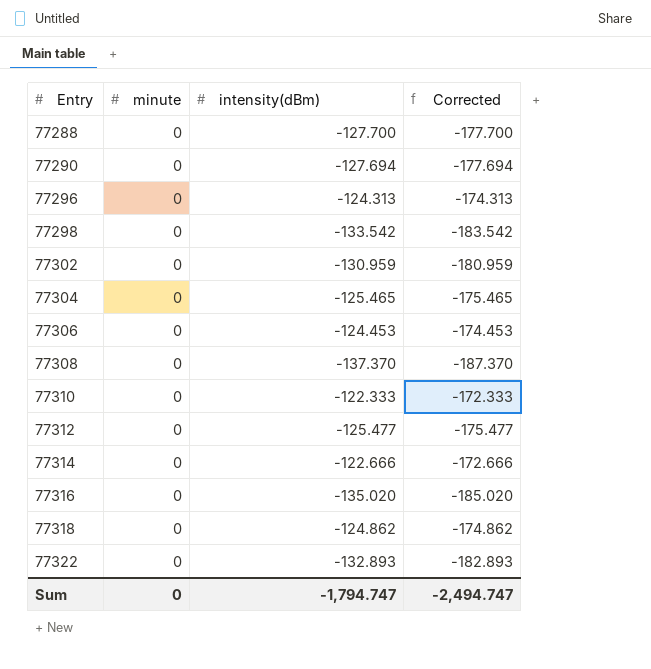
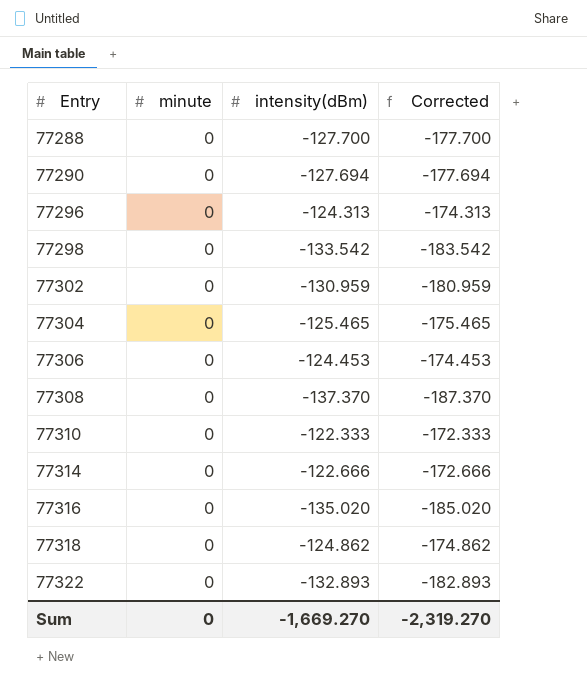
row 77312: 0 | -125.477 | -175.477 -> none
Sum | intensity(dBm): -1,794.747 -> -1,669.270
Sum | Corrected: -2,494.747 -> -2,319.270

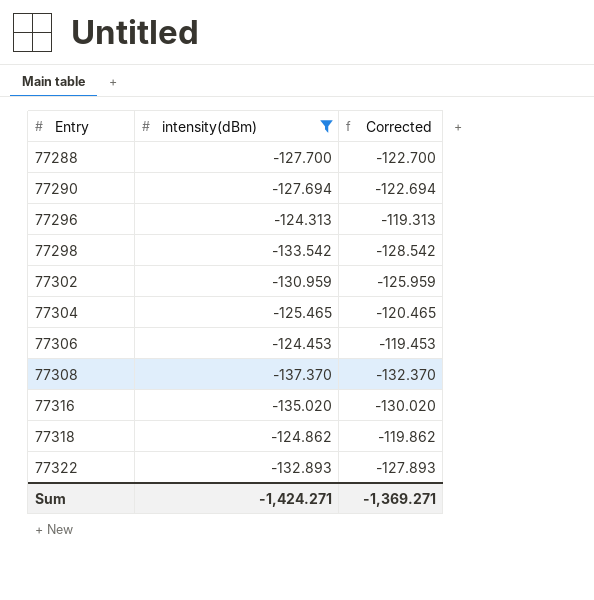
filter: none -> intensity(dBm) <= -124.313
column minute | position: 2 -> none
column Corrected | formula: [intensity(dBm)] - 50 -> [intensity(dBm)] + 5
Sum | intensity(dBm): -1,669.270 -> -1,424.271
Sum | Corrected: -2,319.270 -> -1,369.271

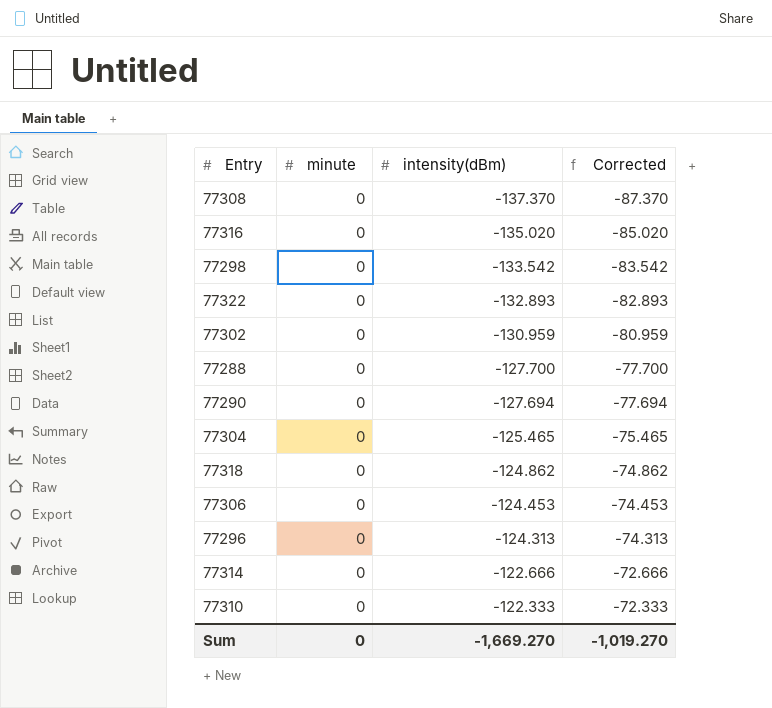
filter: intensity(dBm) <= -124.313 -> none
row order: Entry ascending -> intensity(dBm) ascending
column minute | position: none -> 2
column Corrected | formula: [intensity(dBm)] + 5 -> [intensity(dBm)] + 50
Sum | intensity(dBm): -1,424.271 -> -1,669.270
Sum | Corrected: -1,369.271 -> -1,019.270

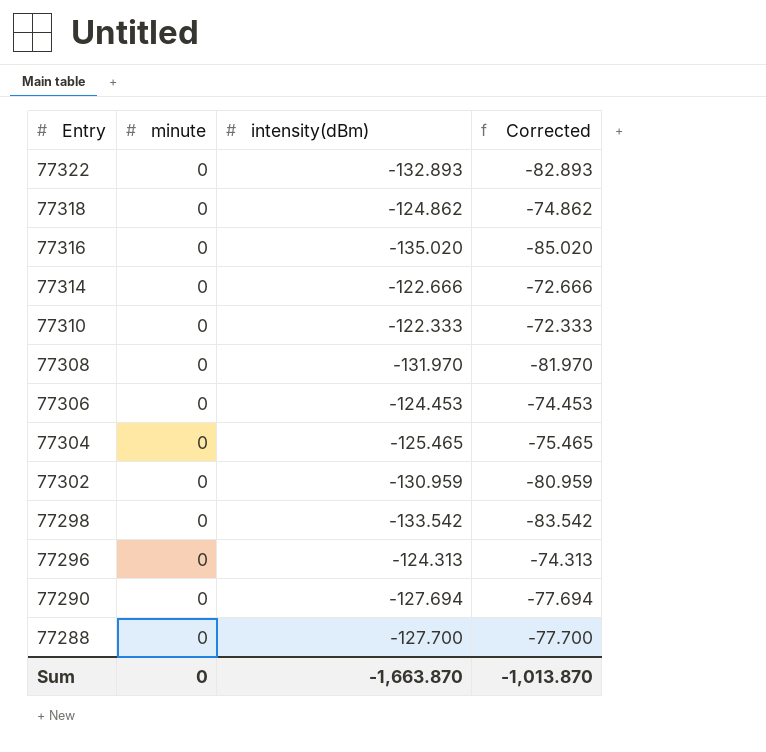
row order: intensity(dBm) ascending -> Entry descending
77308 | intensity(dBm): -137.370 -> -131.970
77308 | Corrected: -87.370 -> -81.970
Sum | intensity(dBm): -1,669.270 -> -1,663.870
Sum | Corrected: -1,019.270 -> -1,013.870

